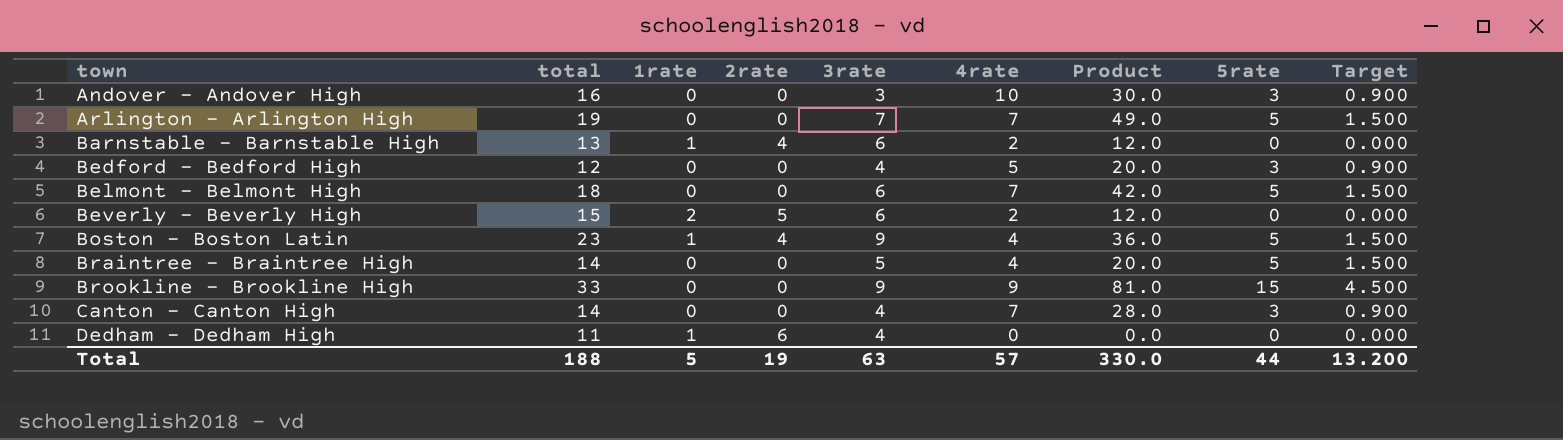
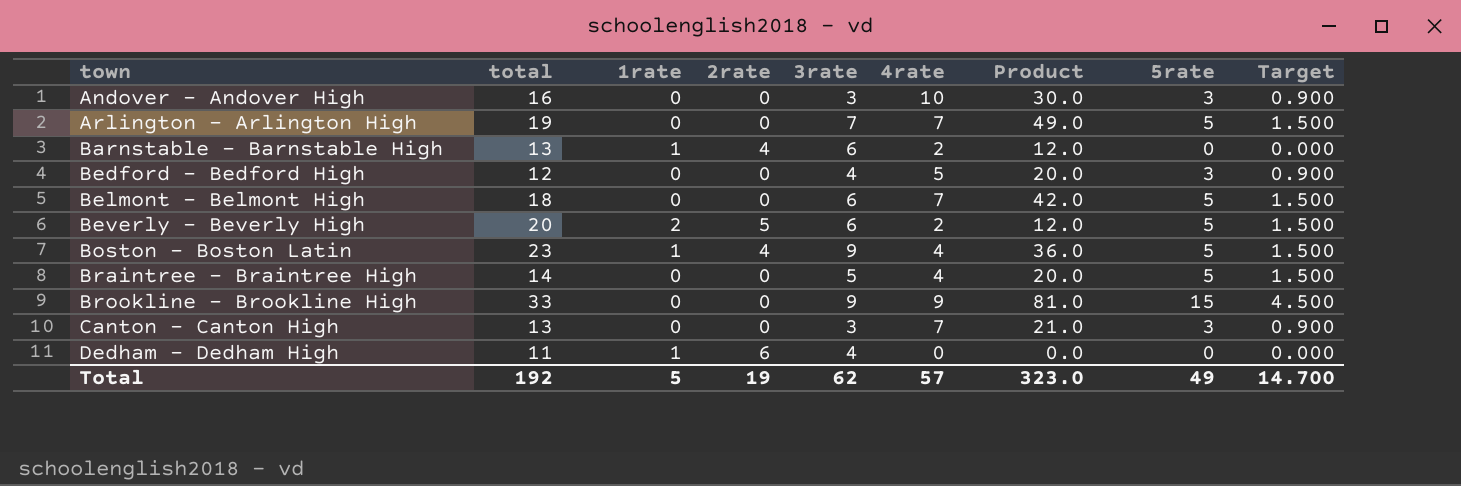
Beverly - Beverly High | total: 15 -> 20
Beverly - Beverly High | 5rate: 0 -> 5
Beverly - Beverly High | Target: 0.000 -> 1.500
Canton - Canton High | total: 14 -> 13
Canton - Canton High | 3rate: 4 -> 3
Canton - Canton High | Product: 28.0 -> 21.0
Total | total: 188 -> 192
Total | 3rate: 63 -> 62
Total | Product: 330.0 -> 323.0
Total | 5rate: 44 -> 49
Total | Target: 13.200 -> 14.700

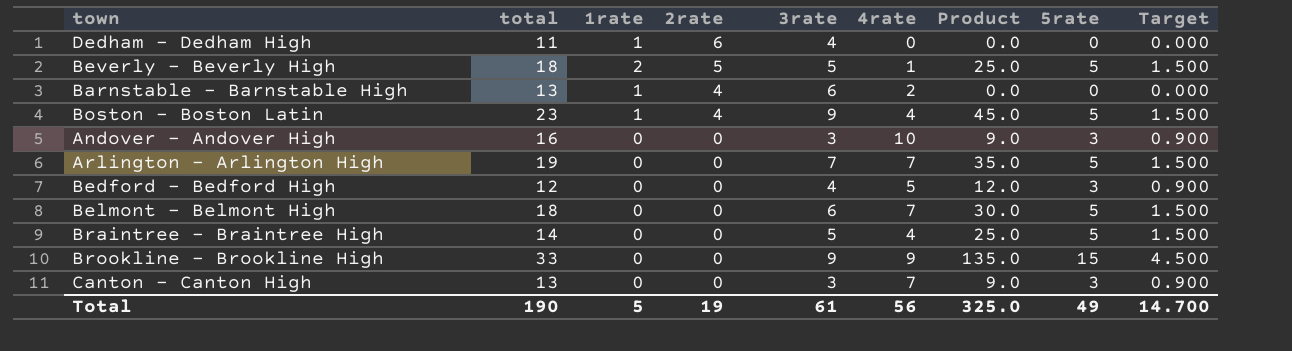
row order: town ascending -> 2rate descending
column Product | formula: [3rate] * [4rate] -> [3rate] * [5rate]
Beverly - Beverly High | total: 20 -> 18
Beverly - Beverly High | 3rate: 6 -> 5
Beverly - Beverly High | 4rate: 2 -> 1
Total | total: 192 -> 190
Total | 3rate: 62 -> 61
Total | 4rate: 57 -> 56
Total | Product: 323.0 -> 325.0

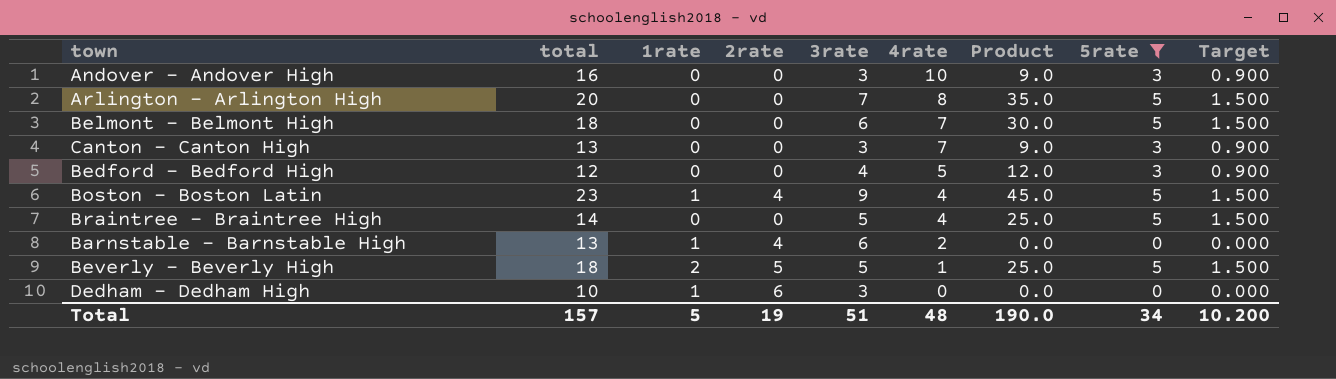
filter: none -> 5rate != 15
row order: 2rate descending -> 4rate descending
Arlington - Arlington High | total: 19 -> 20
Arlington - Arlington High | 4rate: 7 -> 8
Dedham - Dedham High | total: 11 -> 10
Dedham - Dedham High | 3rate: 4 -> 3
Total | total: 190 -> 157
Total | 3rate: 61 -> 51
Total | 4rate: 56 -> 48
Total | Product: 325.0 -> 190.0
Total | 5rate: 49 -> 34
Total | Target: 14.700 -> 10.200

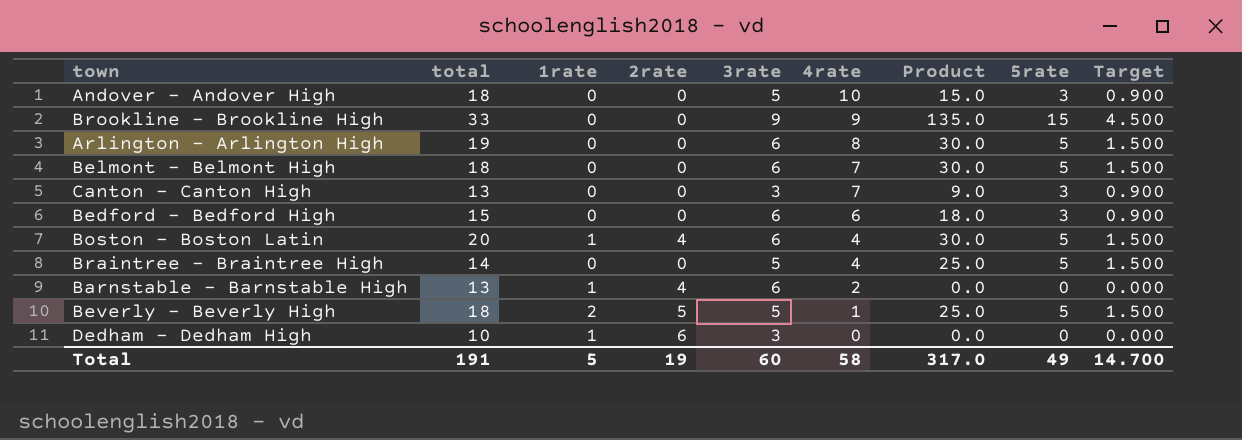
filter: 5rate != 15 -> none
Andover - Andover High | total: 16 -> 18
Andover - Andover High | 3rate: 3 -> 5
Andover - Andover High | Product: 9.0 -> 15.0
Arlington - Arlington High | total: 20 -> 19
Arlington - Arlington High | 3rate: 7 -> 6
Arlington - Arlington High | Product: 35.0 -> 30.0
Bedford - Bedford High | total: 12 -> 15
Bedford - Bedford High | 3rate: 4 -> 6
Bedford - Bedford High | 4rate: 5 -> 6
Bedford - Bedford High | Product: 12.0 -> 18.0
Boston - Boston Latin | total: 23 -> 20
Boston - Boston Latin | 3rate: 9 -> 6
Boston - Boston Latin | Product: 45.0 -> 30.0
Total | total: 157 -> 191
Total | 3rate: 51 -> 60
Total | 4rate: 48 -> 58
Total | Product: 190.0 -> 317.0
Total | 5rate: 34 -> 49
Total | Target: 10.200 -> 14.700

